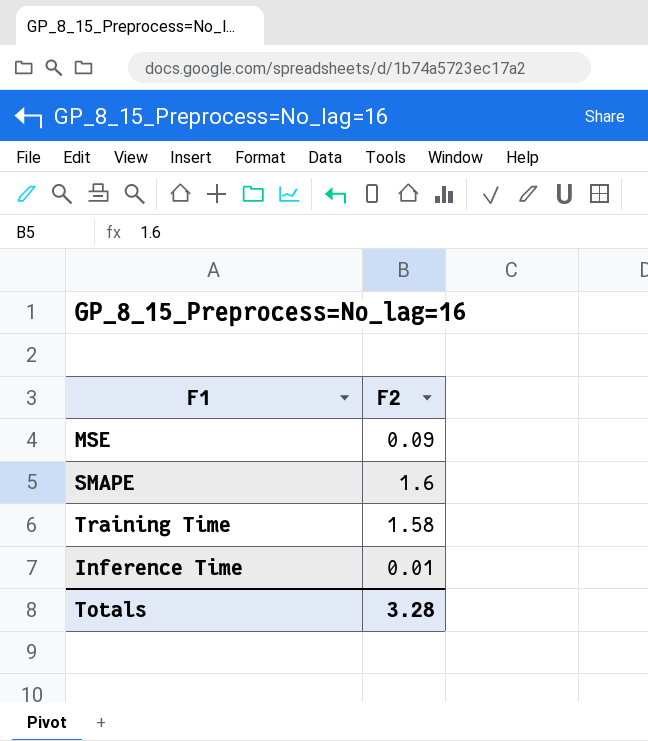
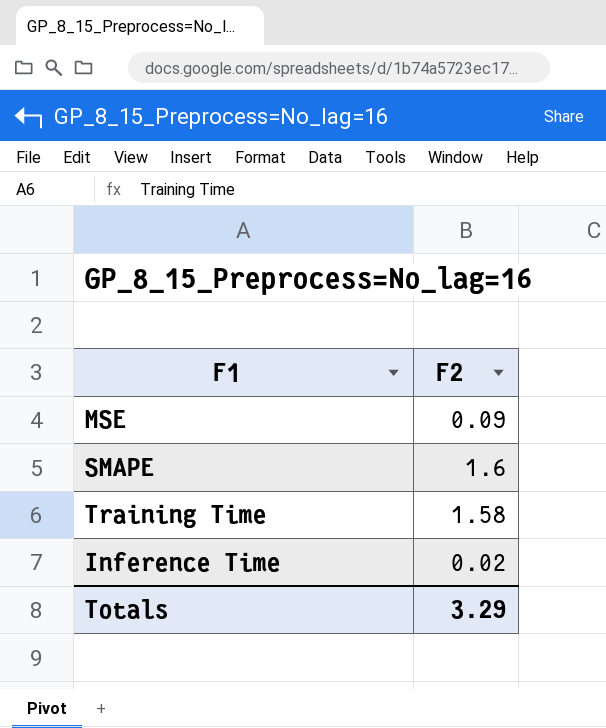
Inference Time | F2: 0.01 -> 0.02
Totals | F2: 3.28 -> 3.29

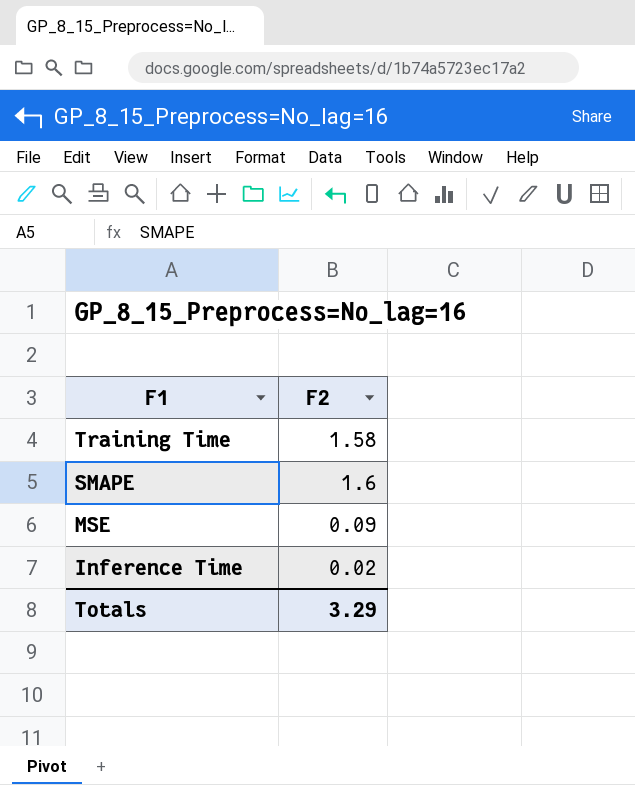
row order: none -> F1 descending

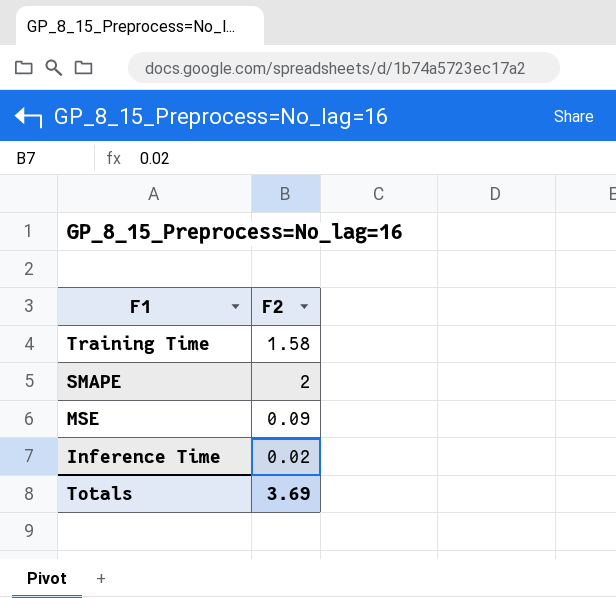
SMAPE | F2: 1.6 -> 2
Totals | F2: 3.29 -> 3.69

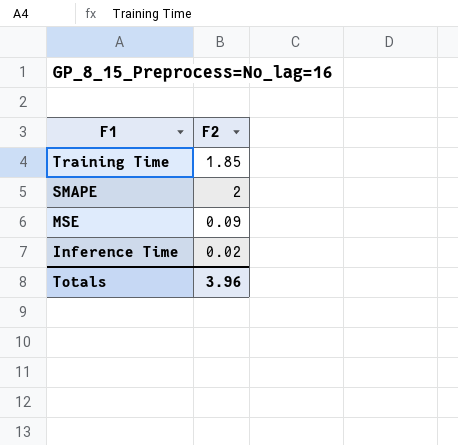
Training Time | F2: 1.58 -> 1.85
Totals | F2: 3.69 -> 3.96

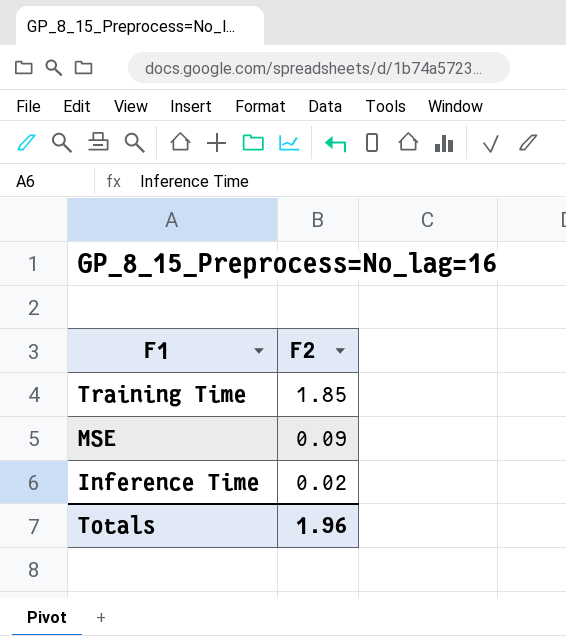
row SMAPE: 2 -> none
Totals | F2: 3.96 -> 1.96

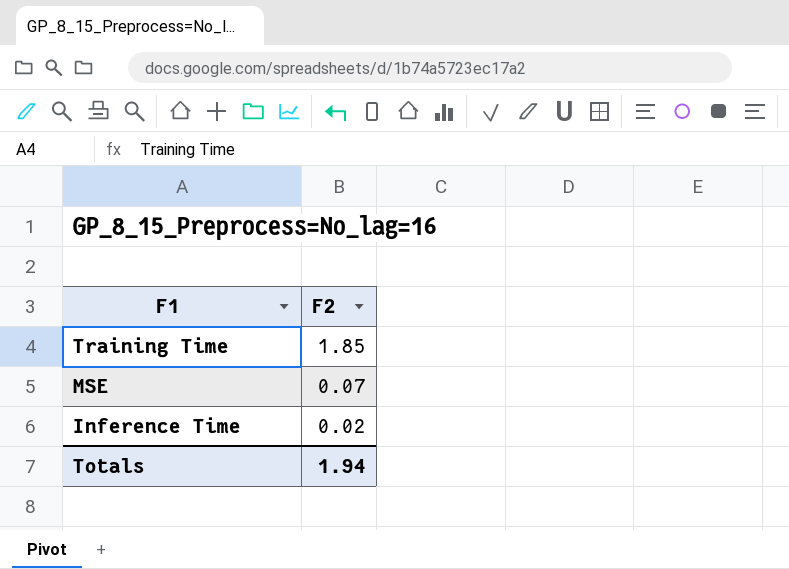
MSE | F2: 0.09 -> 0.07
Totals | F2: 1.96 -> 1.94

